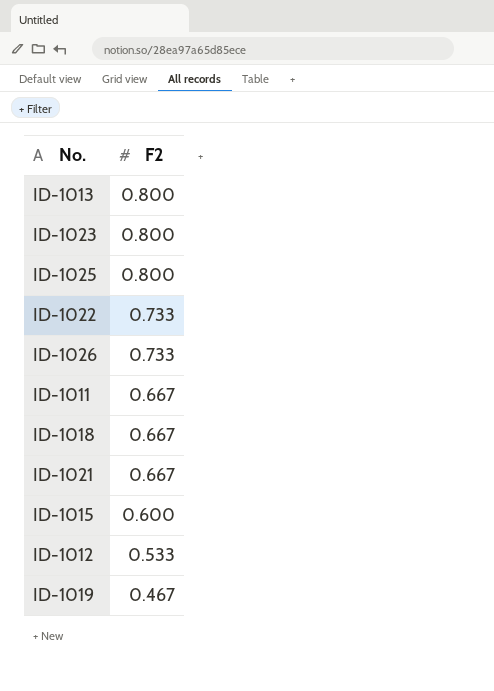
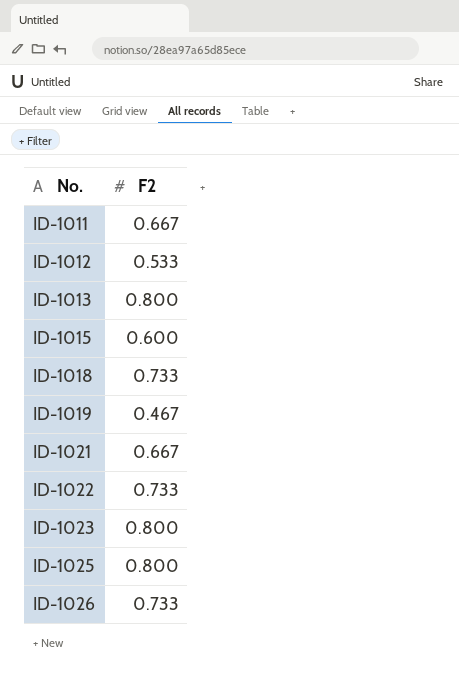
row order: F2 descending -> No. ascending
ID-1018 | F2: 0.667 -> 0.733

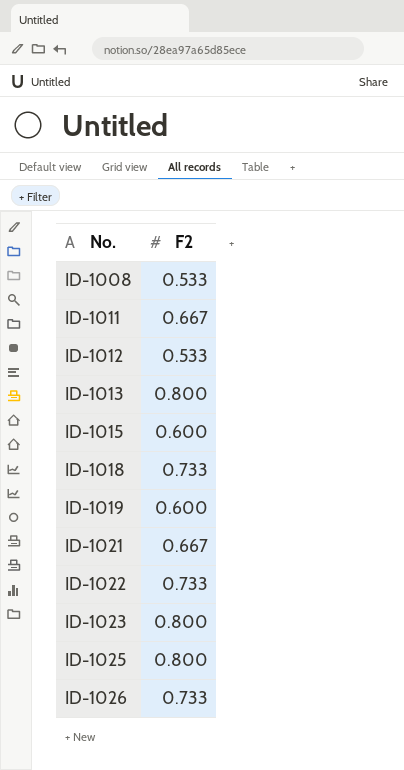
row ID-1008: none -> 0.533
ID-1019 | F2: 0.467 -> 0.600

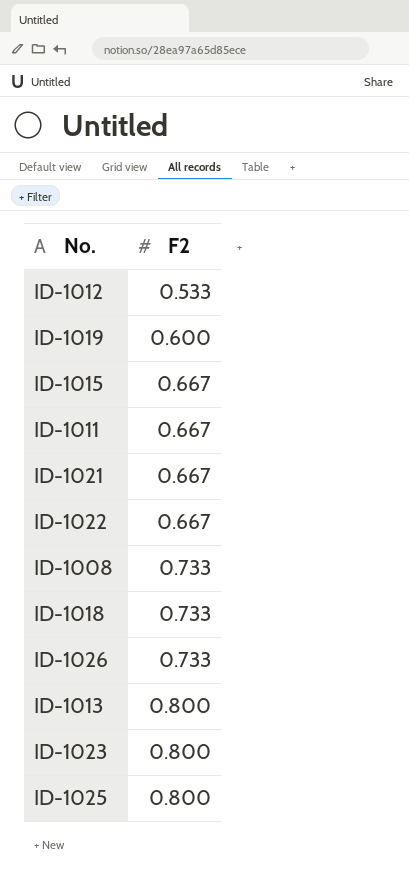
row order: No. ascending -> F2 ascending
ID-1015 | F2: 0.600 -> 0.667
ID-1022 | F2: 0.733 -> 0.667
ID-1008 | F2: 0.533 -> 0.733

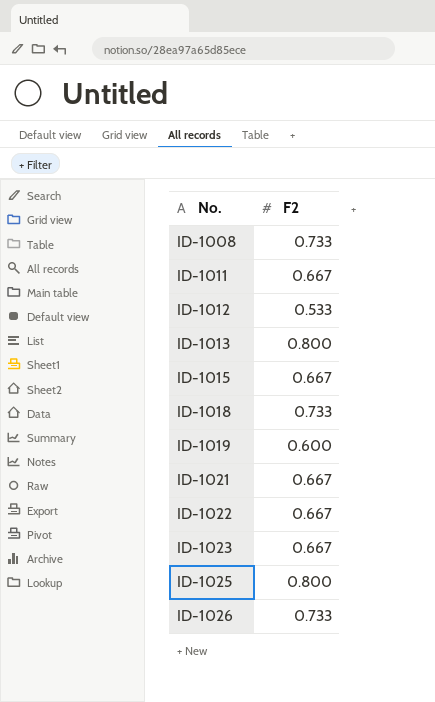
row order: F2 ascending -> No. ascending
ID-1023 | F2: 0.800 -> 0.667

